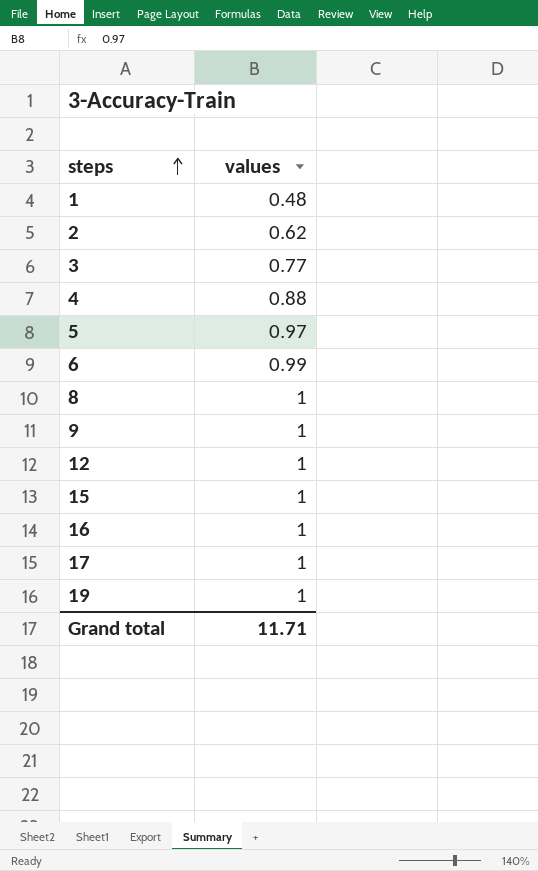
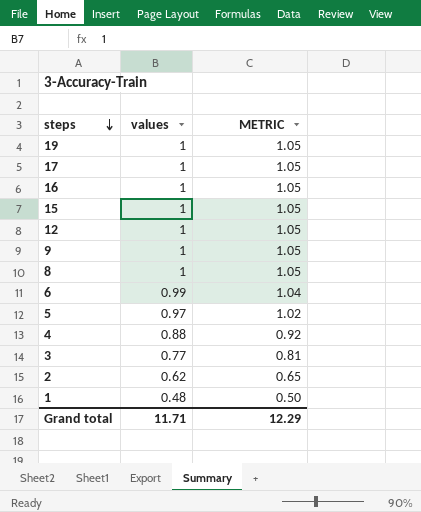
row order: steps ascending -> steps descending
column METRIC | formula: none -> [values] * 1.05

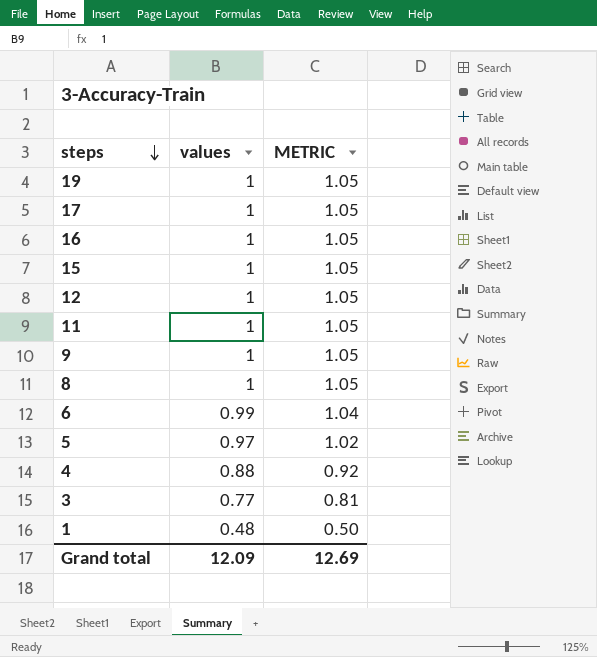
row 2: 0.62 | 0.65 -> none
row 11: none -> 1 | 1.05
Grand total | values: 11.71 -> 12.09
Grand total | METRIC: 12.29 -> 12.69

